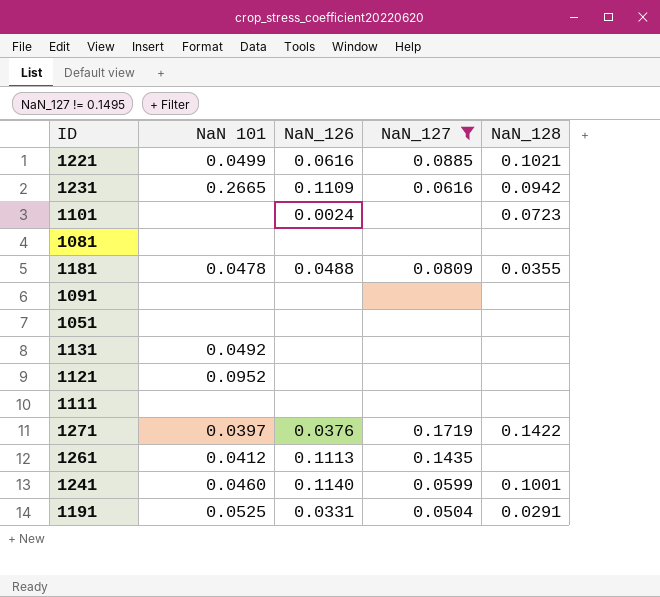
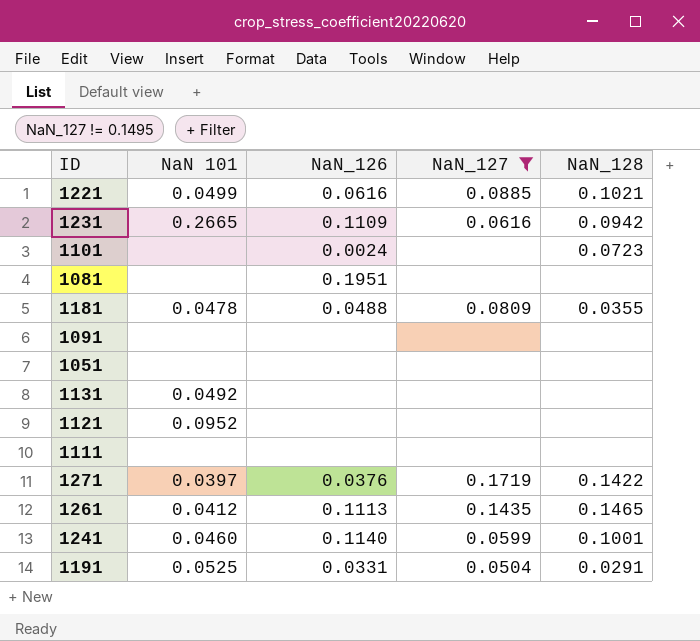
1081 | NaN_126: none -> 0.1951
1261 | NaN_128: none -> 0.1465

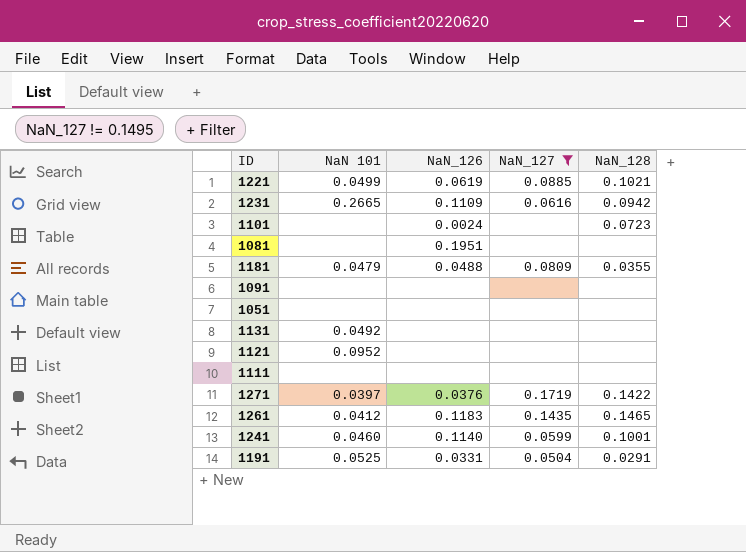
1221 | NaN_126: 0.0616 -> 0.0619
1181 | NaN 101: 0.0478 -> 0.0479
1261 | NaN_126: 0.1113 -> 0.1183

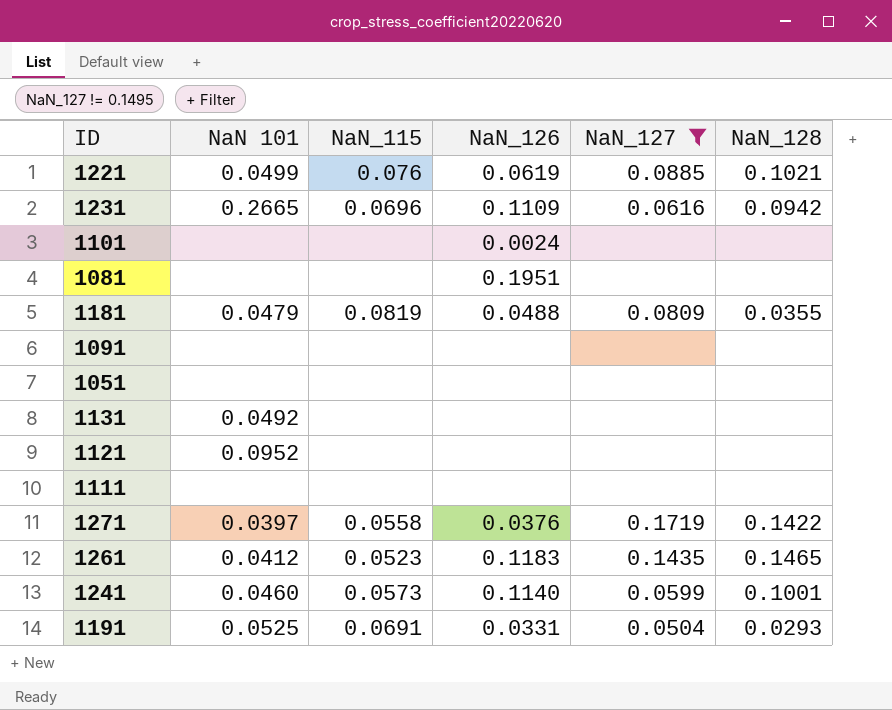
column NaN_115 | position: none -> 3
1101 | NaN_128: 0.0723 -> none
1191 | NaN_128: 0.0291 -> 0.0293

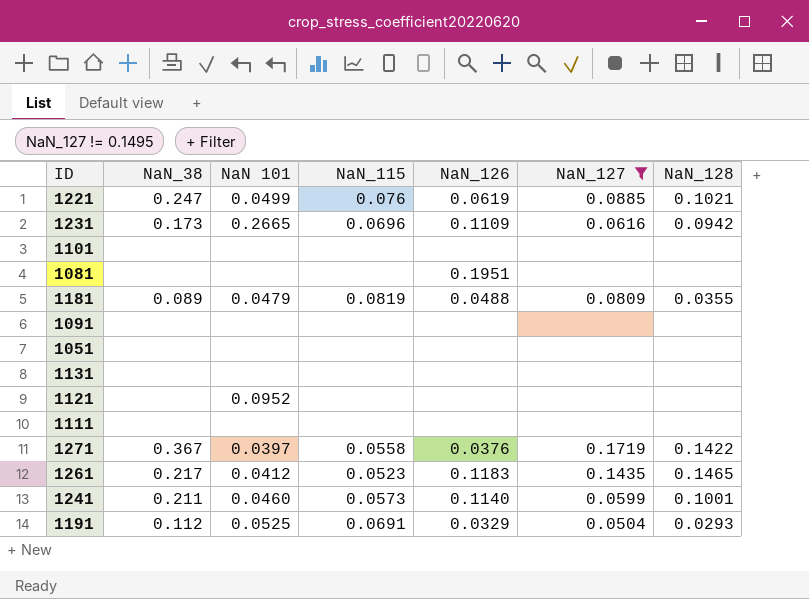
column NaN_38 | position: none -> 2
1101 | NaN_126: 0.0024 -> none
1131 | NaN 101: 0.0492 -> none
1191 | NaN_126: 0.0331 -> 0.0329

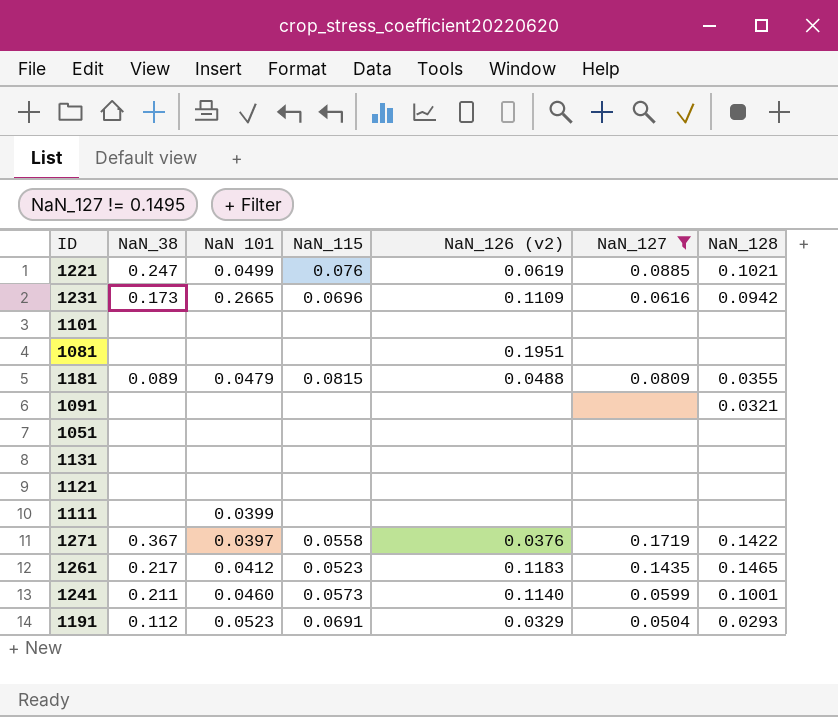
column name: NaN_126 -> NaN_126 (v2)
1181 | NaN_115: 0.0819 -> 0.0815
1091 | NaN_128: none -> 0.0321
1121 | NaN 101: 0.0952 -> none
1111 | NaN 101: none -> 0.0399
1191 | NaN 101: 0.0525 -> 0.0523

